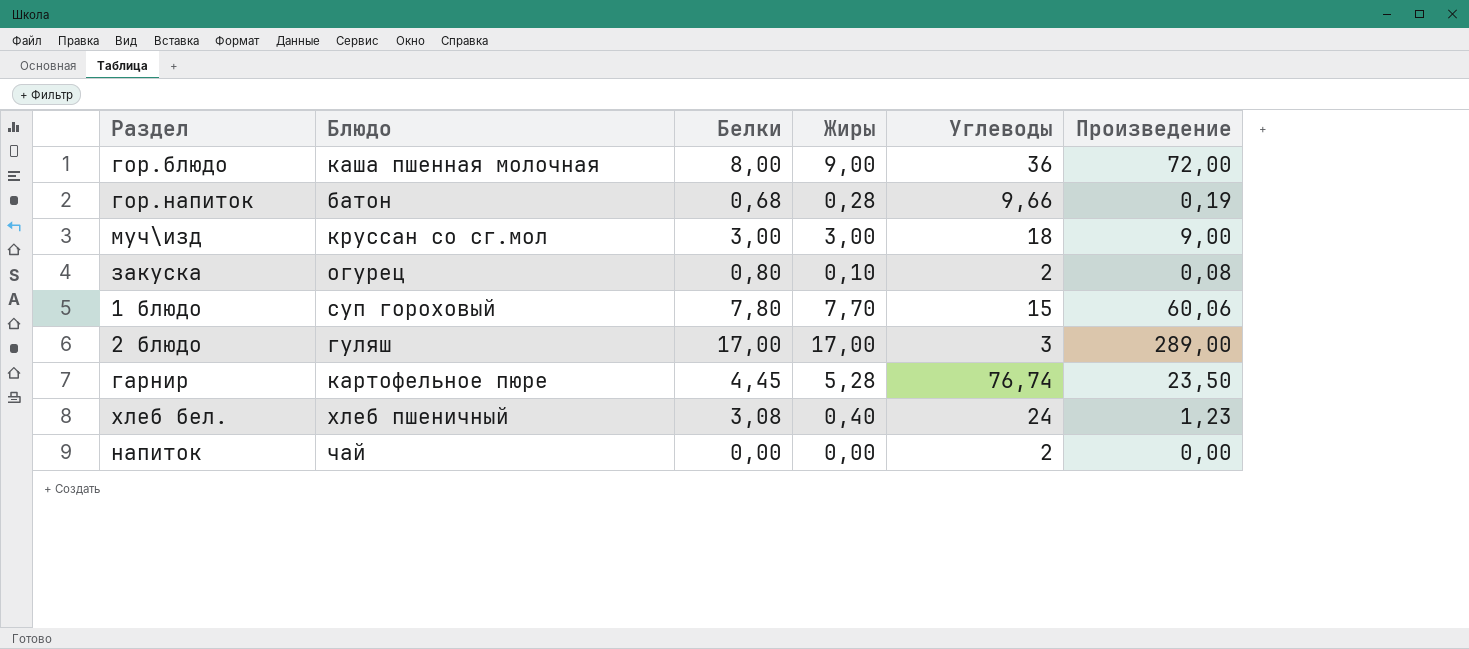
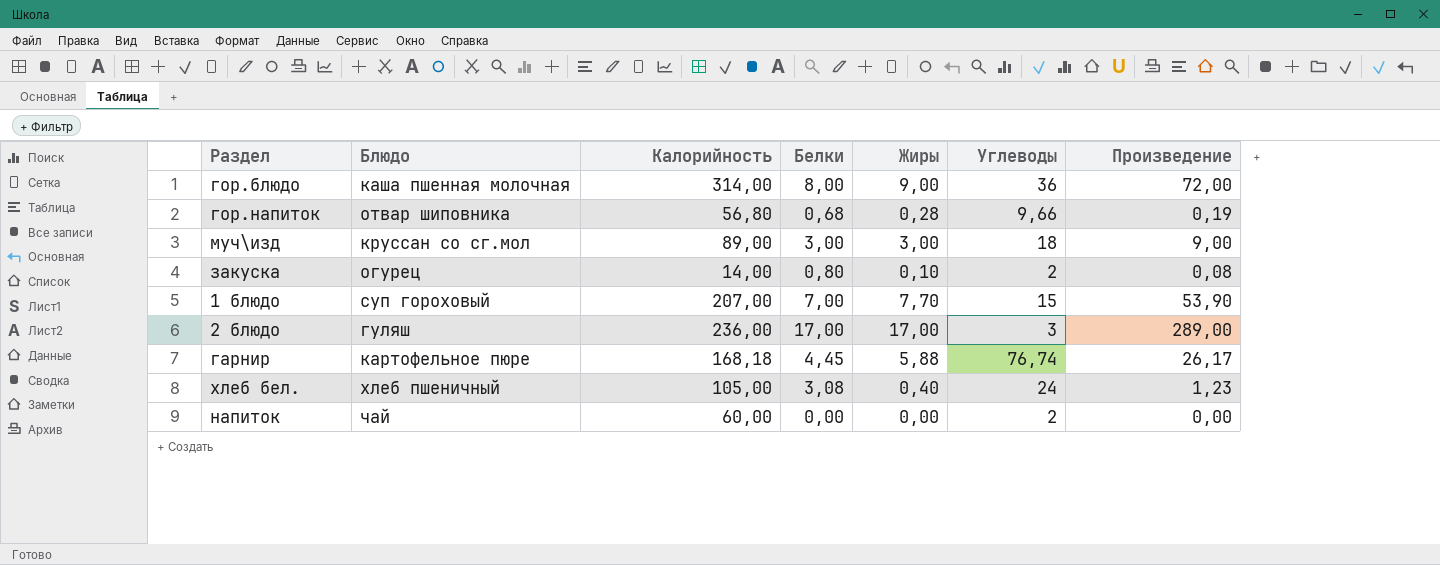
column Калорийность | position: none -> 3
гор.напиток | Блюдо: батон -> отвар шиповника
1 блюдо | Белки: 7,80 -> 7,00
1 блюдо | Произведение: 60,06 -> 53,90
гарнир | Жиры: 5,28 -> 5,88
гарнир | Произведение: 23,50 -> 26,17

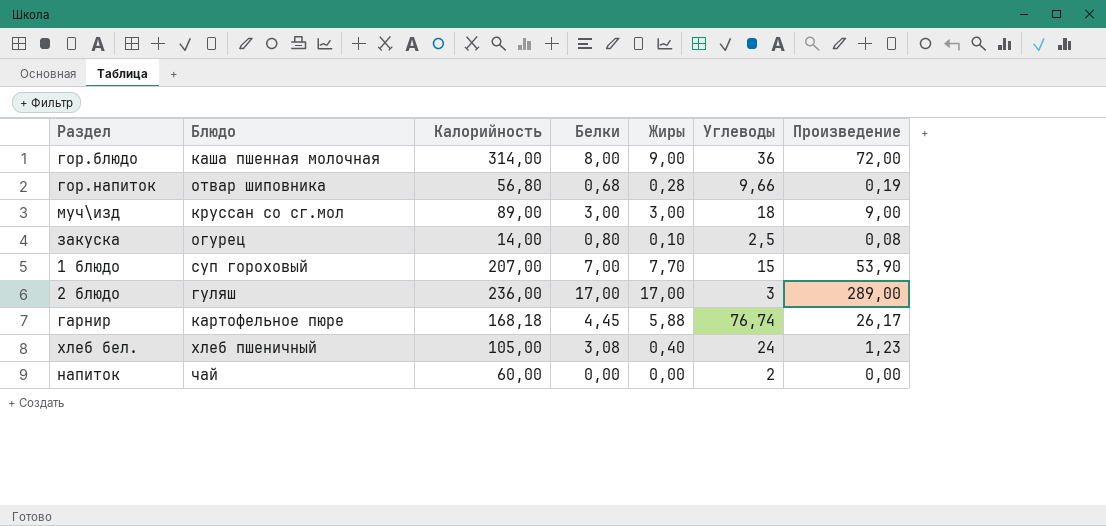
закуска | Углеводы: 2 -> 2,5

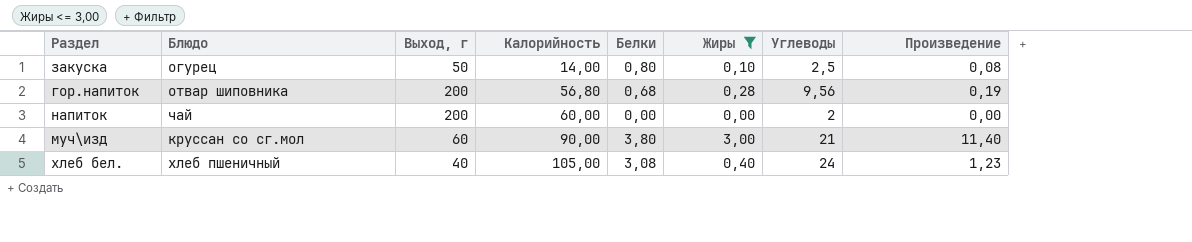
filter: none -> Жиры <= 3,00
row order: none -> Калорийность ascending
column Выход, г | position: none -> 3
гор.напиток | Углеводы: 9,66 -> 9,56
муч\изд | Калорийность: 89,00 -> 90,00
муч\изд | Белки: 3,00 -> 3,80
муч\изд | Углеводы: 18 -> 21
муч\изд | Произведение: 9,00 -> 11,40

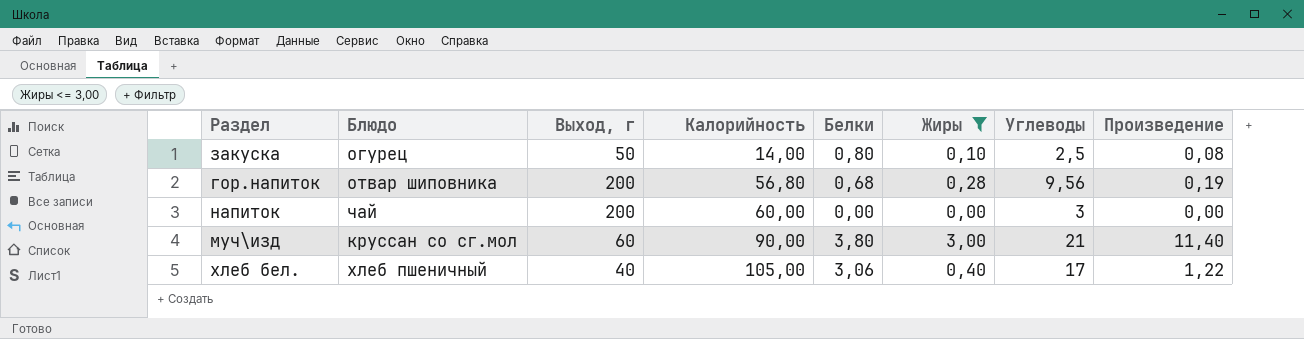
напиток | Углеводы: 2 -> 3
хлеб бел. | Белки: 3,08 -> 3,06
хлеб бел. | Углеводы: 24 -> 17
хлеб бел. | Произведение: 1,23 -> 1,22

